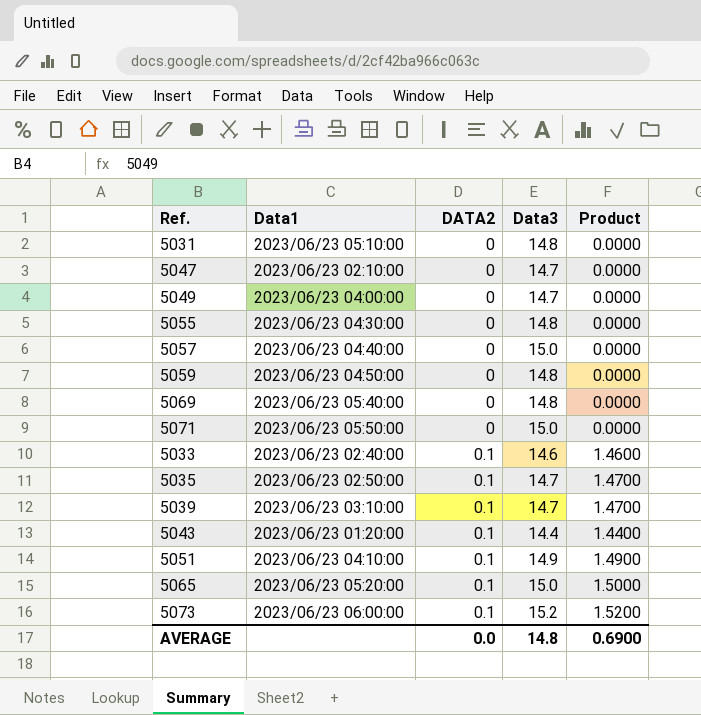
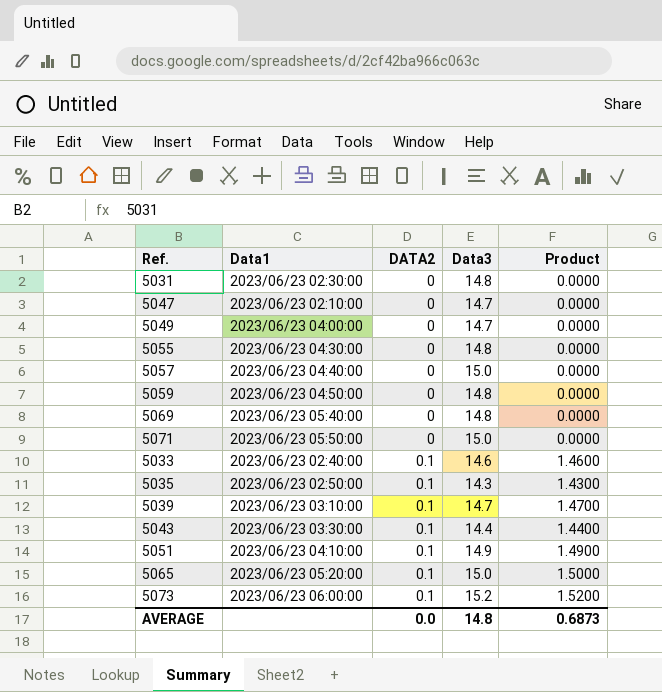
5031 | Data1: 2023/06/23 05:10:00 -> 2023/06/23 02:30:00
5035 | Data3: 14.7 -> 14.3
5035 | Product: 1.4700 -> 1.4300
5043 | Data1: 2023/06/23 01:20:00 -> 2023/06/23 03:30:00
AVERAGE | Product: 0.6900 -> 0.6873

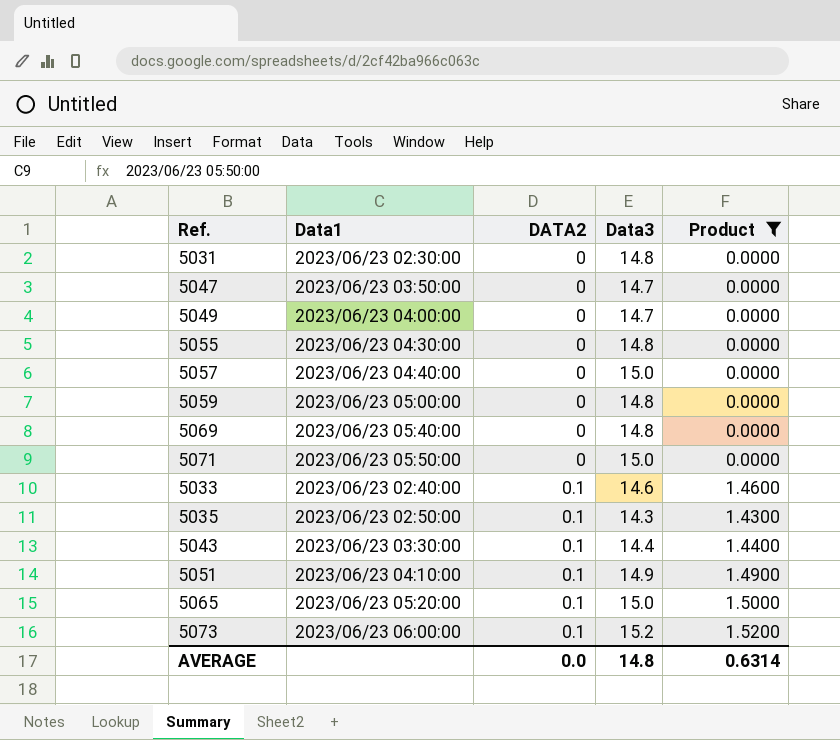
filter: none -> Product != 1.4700
5047 | Data1: 2023/06/23 02:10:00 -> 2023/06/23 03:50:00
5059 | Data1: 2023/06/23 04:50:00 -> 2023/06/23 05:00:00
AVERAGE | Product: 0.6873 -> 0.6314

